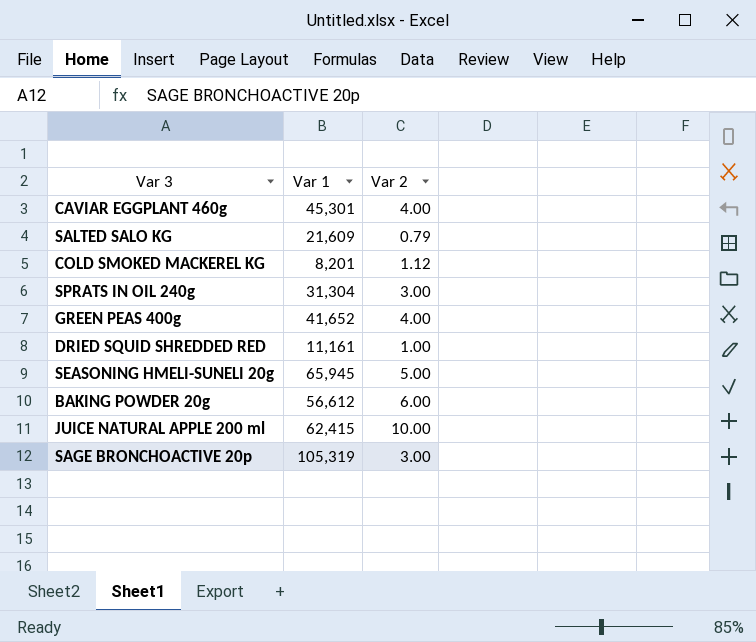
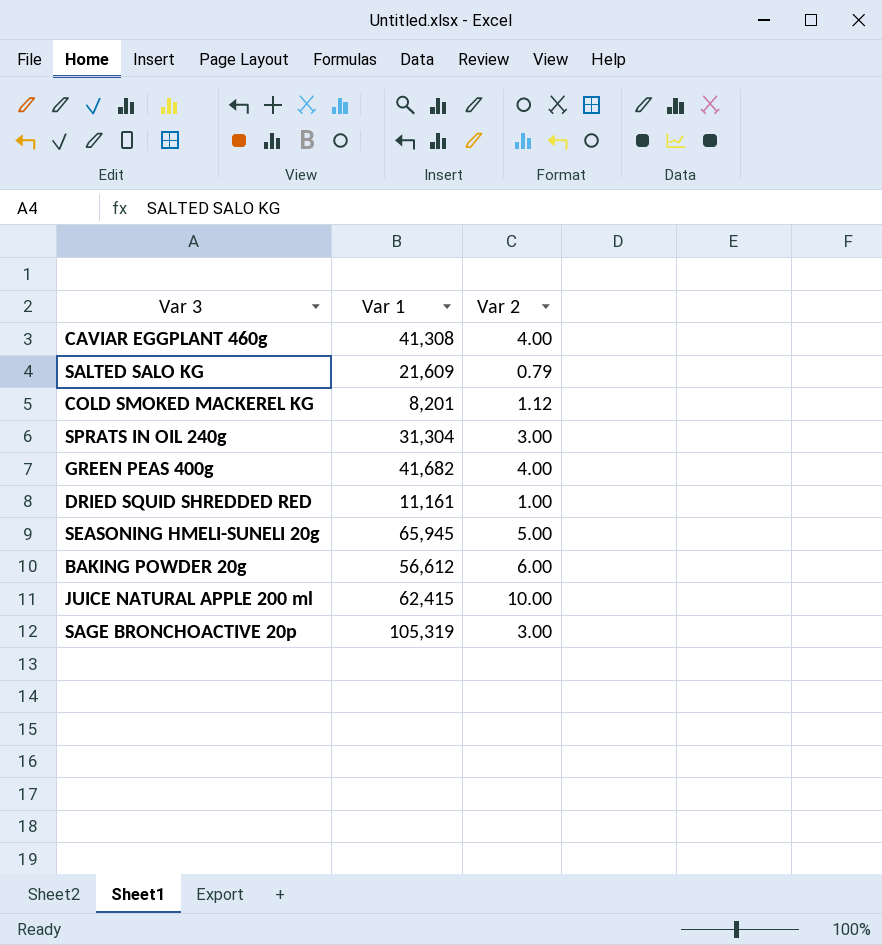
CAVIAR EGGPLANT 460g | Var 1: 45,301 -> 41,308
GREEN PEAS 400g | Var 1: 41,652 -> 41,682

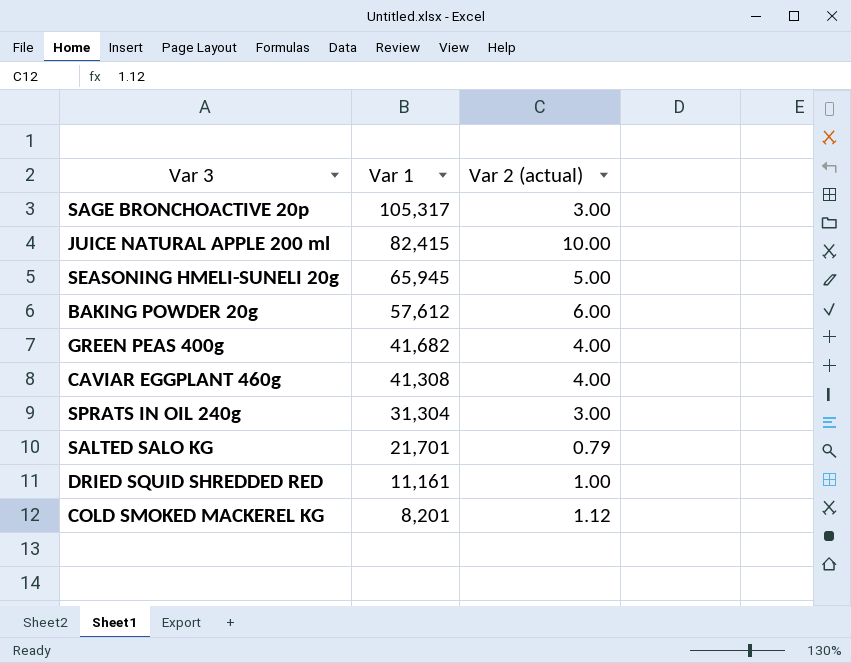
row order: none -> Var 1 descending
column name: Var 2 -> Var 2 (actual)
SAGE BRONCHOACTIVE 20p | Var 1: 105,319 -> 105,317
JUICE NATURAL APPLE 200 ml | Var 1: 62,415 -> 82,415
BAKING POWDER 20g | Var 1: 56,612 -> 57,612
SALTED SALO KG | Var 1: 21,609 -> 21,701

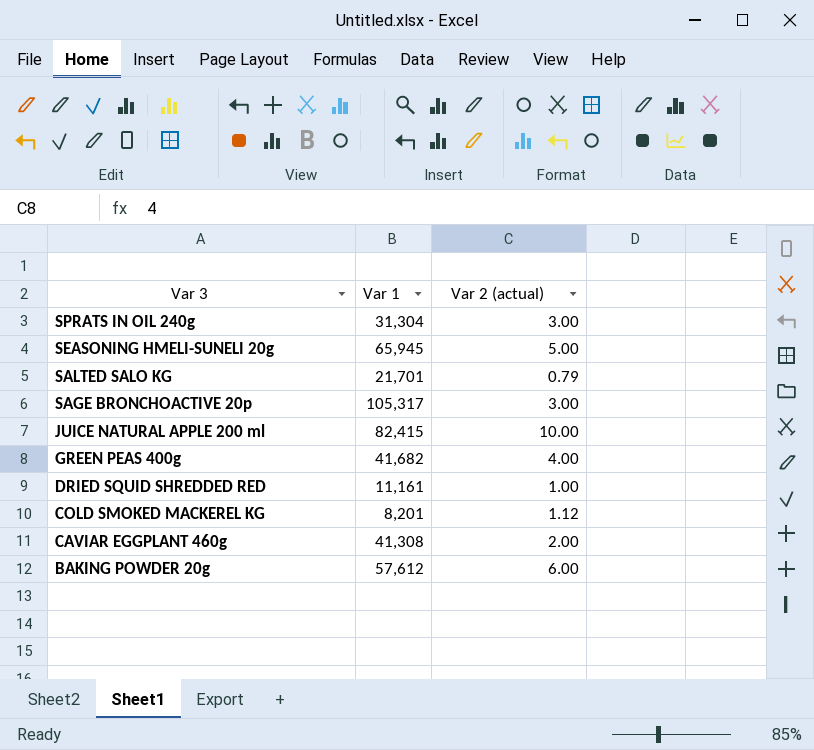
row order: Var 1 descending -> Var 3 descending
CAVIAR EGGPLANT 460g | Var 2 (actual): 4.00 -> 2.00

